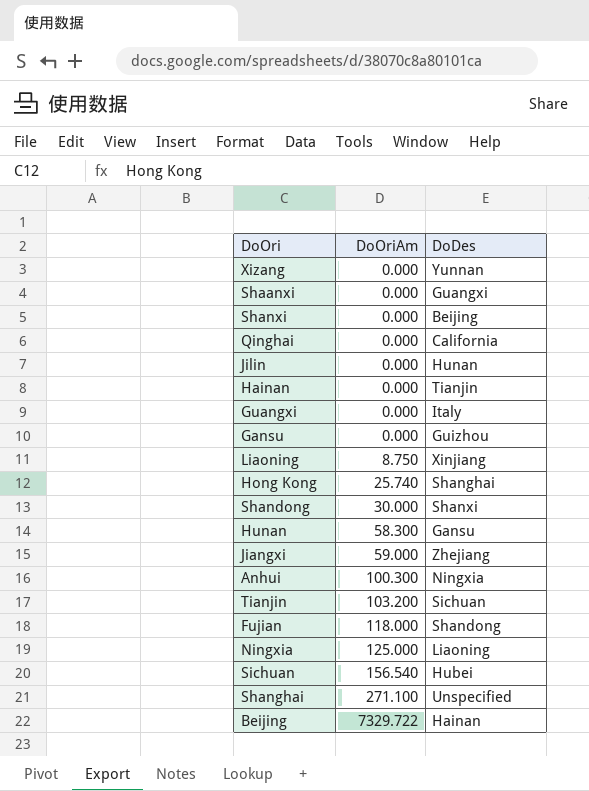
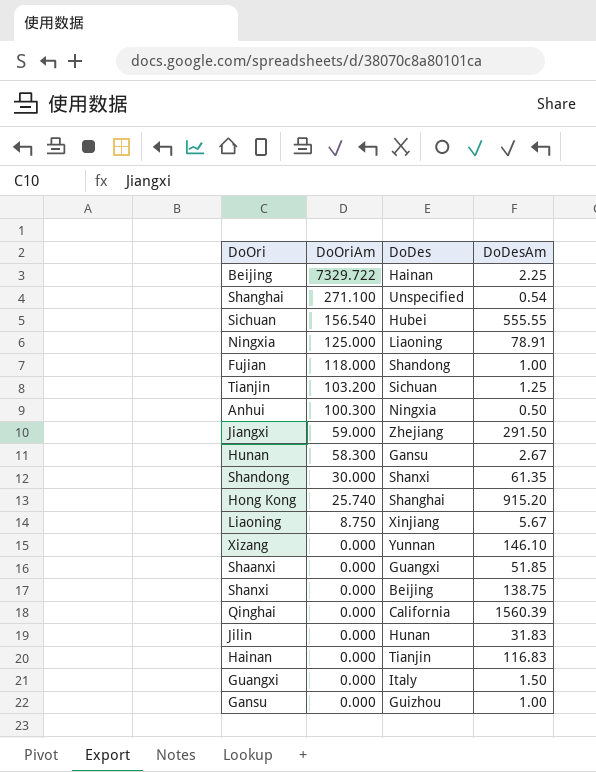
row order: DoOriAm ascending -> DoOriAm descending
column DoDesAm | position: none -> 4

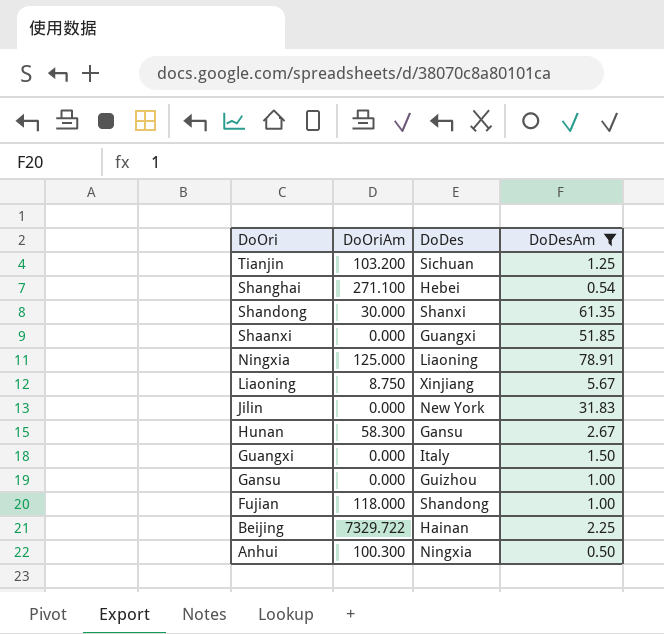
filter: none -> DoDesAm <= 78.91
row order: DoOriAm descending -> DoOri descending
Shanghai | DoDes: Unspecified -> Hebei
Jilin | DoDes: Hunan -> New York

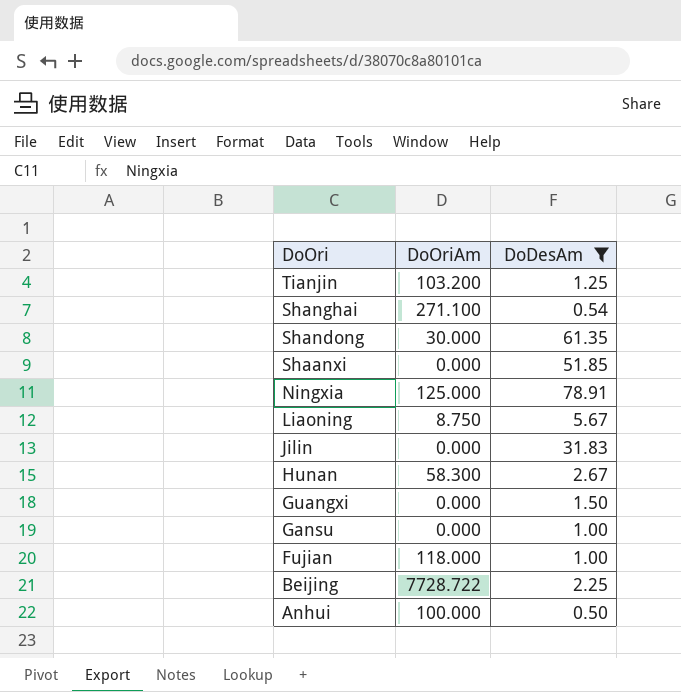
column DoDes | position: 3 -> none
Beijing | DoOriAm: 7329.722 -> 7728.722
Anhui | DoOriAm: 100.300 -> 100.000

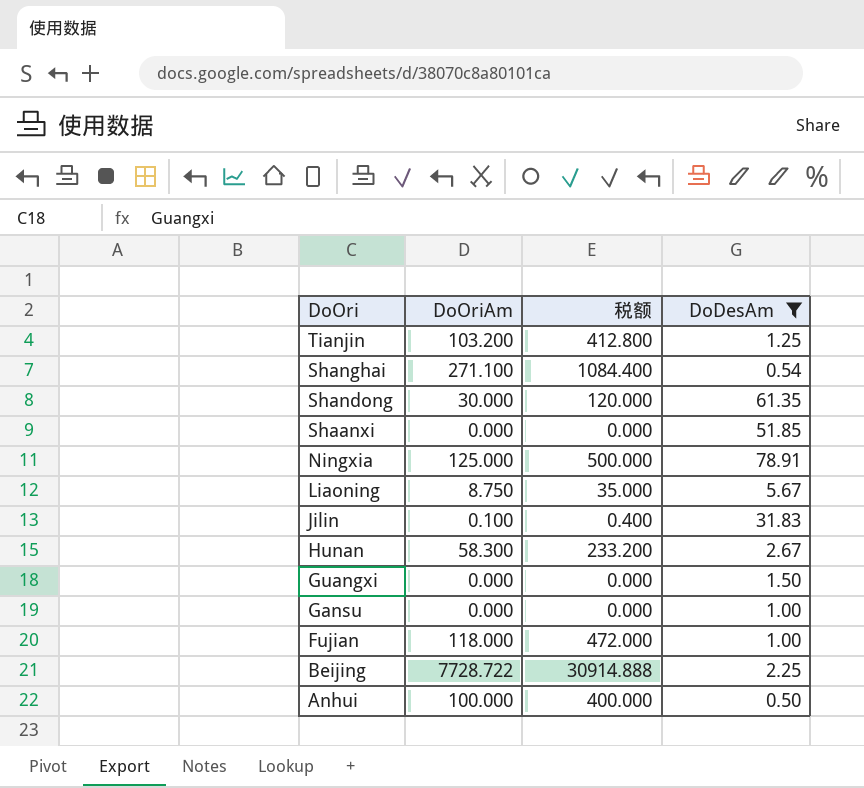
column 税额 | formula: none -> [DoOriAm] * 4
Jilin | DoOriAm: 0.000 -> 0.100

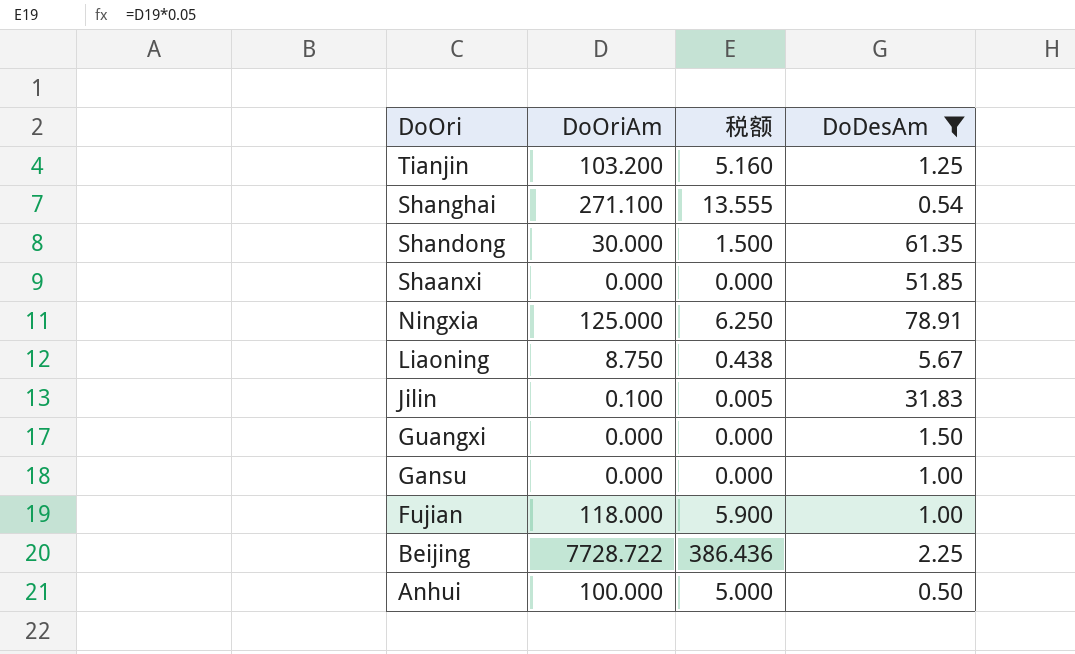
column 税额 | formula: [DoOriAm] * 4 -> [DoOriAm] * 0.05
row Hunan: 58.300 | 233.200 | 2.67 -> none

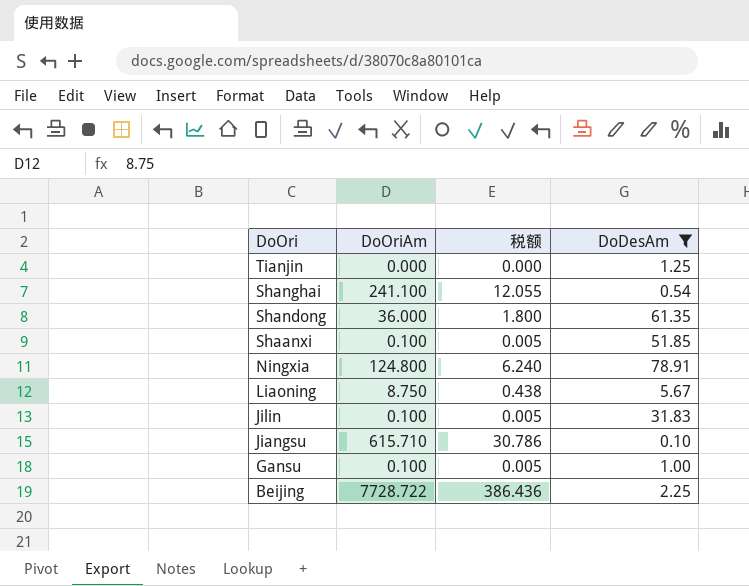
row Guangxi: 0.000 | 0.000 | 1.50 -> none
row Fujian: 118.000 | 5.900 | 1.00 -> none
row Anhui: 100.000 | 5.000 | 0.50 -> none
Tianjin | DoOriAm: 103.200 -> 0.000
Tianjin | 税额: 5.160 -> 0.000
Shanghai | DoOriAm: 271.100 -> 241.100
Shanghai | 税额: 13.555 -> 12.055
Shandong | DoOriAm: 30.000 -> 36.000
Shandong | 税额: 1.500 -> 1.800
Shaanxi | DoOriAm: 0.000 -> 0.100
Shaanxi | 税额: 0.000 -> 0.005
Ningxia | DoOriAm: 125.000 -> 124.800
Ningxia | 税额: 6.250 -> 6.240
row Jiangsu: none -> 615.710 | 30.786 | 0.10
Gansu | DoOriAm: 0.000 -> 0.100
Gansu | 税额: 0.000 -> 0.005

